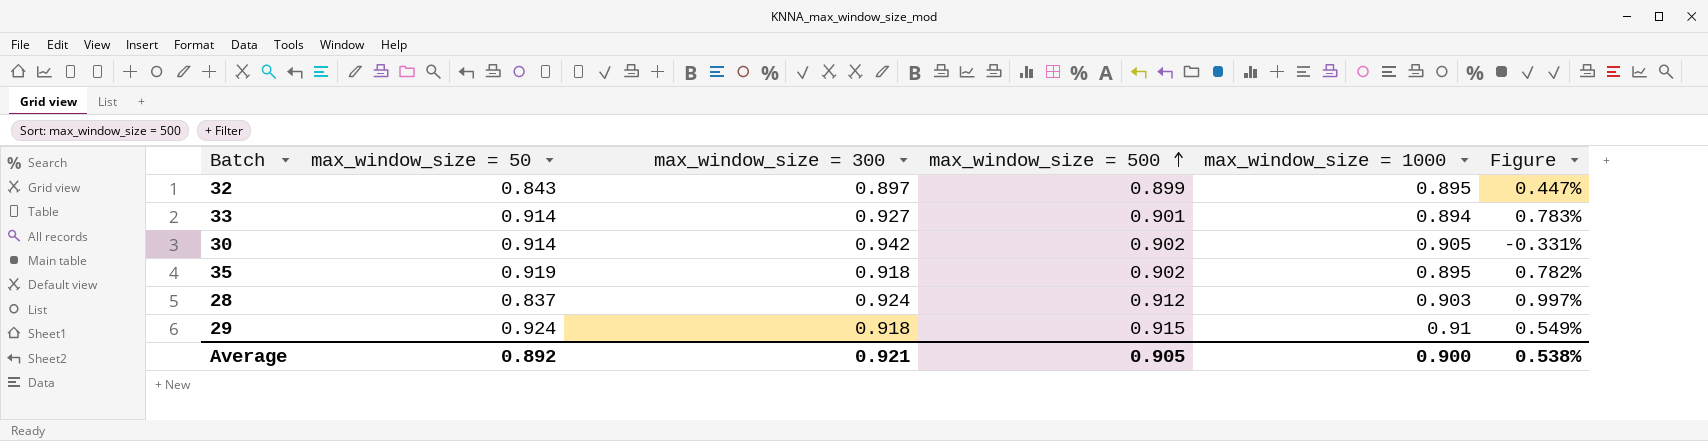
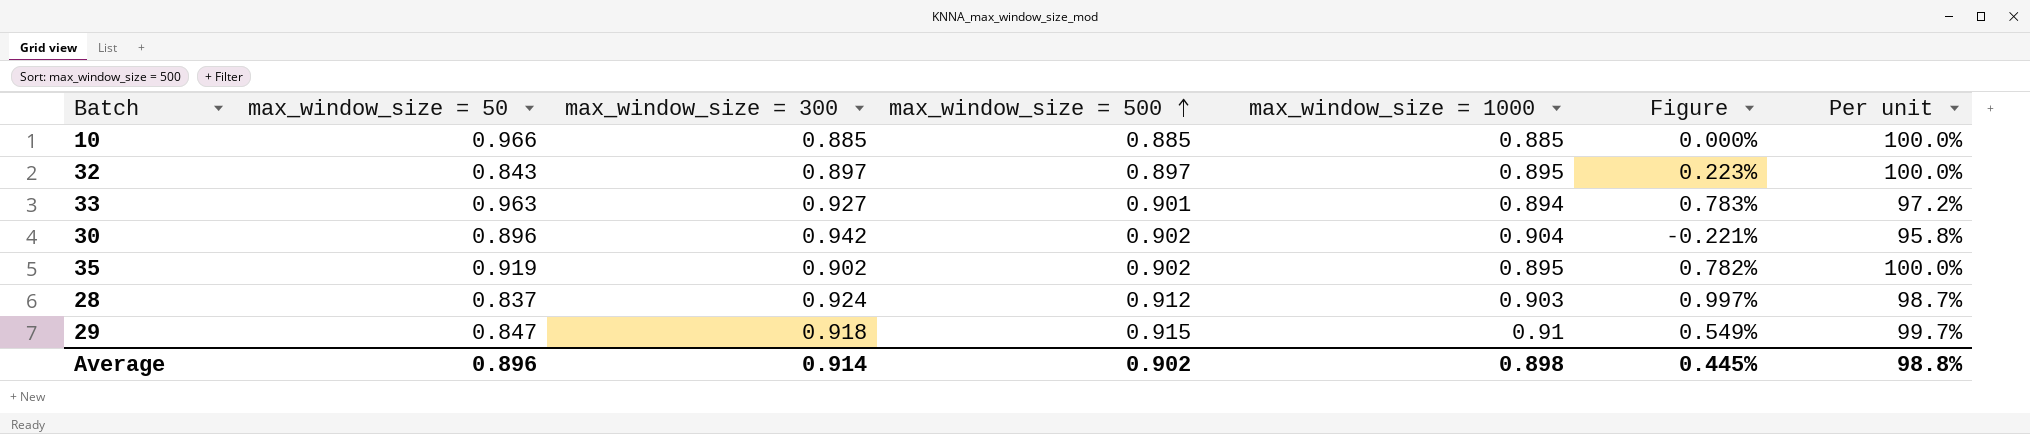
column Per unit | formula: none -> [max_window_size = 500] / [max_window_size = 300]
row 10: none -> 0.966 | 0.885 | 0.885 | 0.885 | 0.000% | 100.0%
32 | max_window_size = 500: 0.899 -> 0.897
32 | Figure: 0.447% -> 0.223%
33 | max_window_size = 50: 0.914 -> 0.963
30 | max_window_size = 50: 0.914 -> 0.896
30 | max_window_size = 1000: 0.905 -> 0.904
30 | Figure: -0.331% -> -0.221%
35 | max_window_size = 300: 0.918 -> 0.902
29 | max_window_size = 50: 0.924 -> 0.847
Average | max_window_size = 50: 0.892 -> 0.896
Average | max_window_size = 300: 0.921 -> 0.914
Average | max_window_size = 500: 0.905 -> 0.902
Average | max_window_size = 1000: 0.900 -> 0.898
Average | Figure: 0.538% -> 0.445%

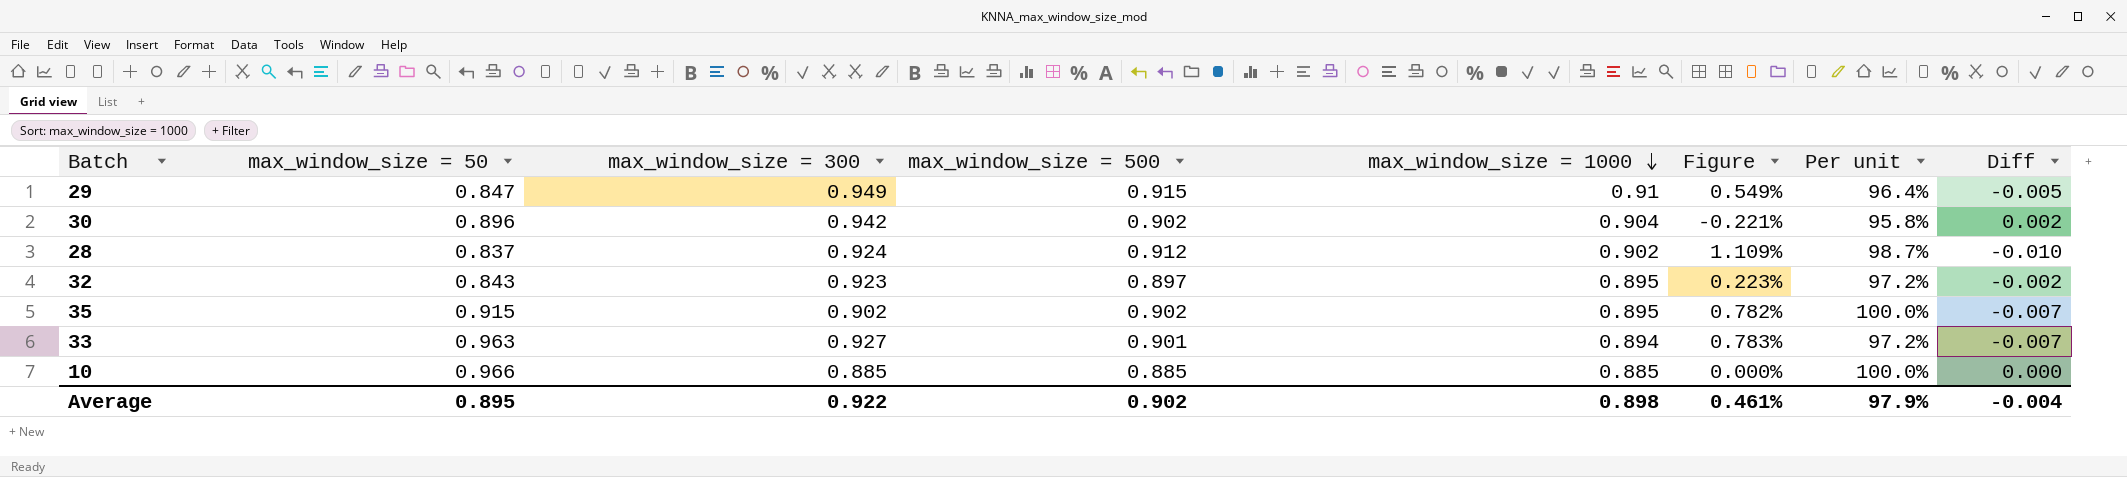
row order: max_window_size = 500 ascending -> max_window_size = 1000 descending
column Diff | formula: none -> [max_window_size = 1000] - [max_window_size = 500]
29 | max_window_size = 300: 0.918 -> 0.949
29 | Per unit: 99.7% -> 96.4%
28 | max_window_size = 1000: 0.903 -> 0.902
28 | Figure: 0.997% -> 1.109%
32 | max_window_size = 300: 0.897 -> 0.923
32 | Per unit: 100.0% -> 97.2%
35 | max_window_size = 50: 0.919 -> 0.915
Average | max_window_size = 50: 0.896 -> 0.895
Average | max_window_size = 300: 0.914 -> 0.922
Average | Figure: 0.445% -> 0.461%
Average | Per unit: 98.8% -> 97.9%

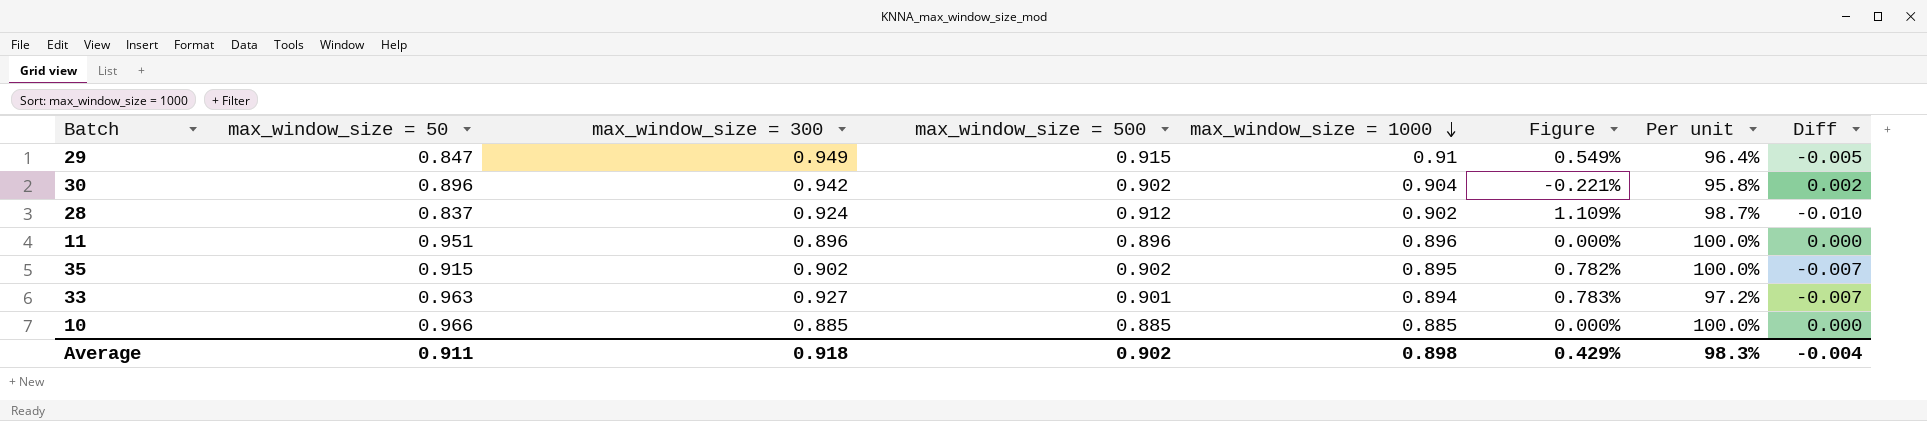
row 32: 0.843 | 0.923 | 0.897 | 0.895 | 0.223% | 97.2% | -0.002 -> none
row 11: none -> 0.951 | 0.896 | 0.896 | 0.896 | 0.000% | 100.0% | 0.000
Average | max_window_size = 50: 0.895 -> 0.911
Average | max_window_size = 300: 0.922 -> 0.918
Average | Figure: 0.461% -> 0.429%
Average | Per unit: 97.9% -> 98.3%

